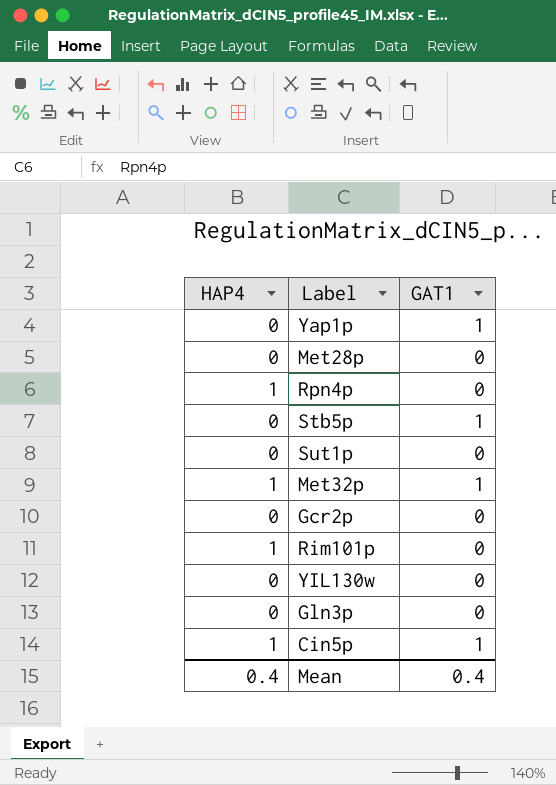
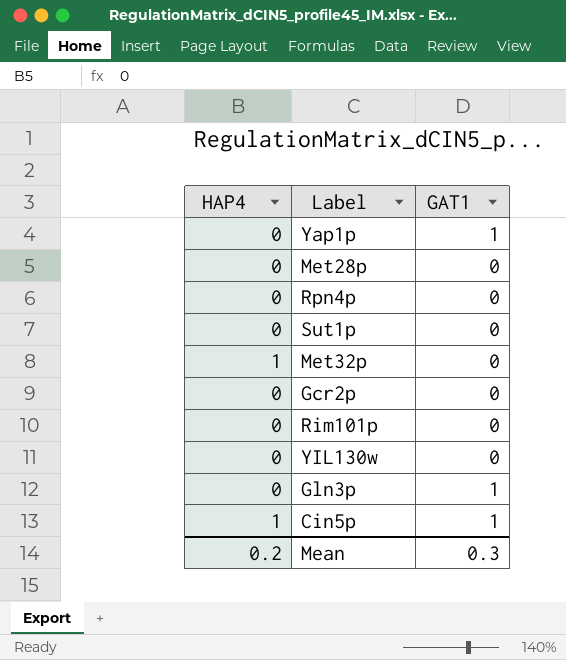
row Stb5p: 0 | 1 -> none
Rpn4p | HAP4: 1 -> 0
Met32p | GAT1: 1 -> 0
Rim101p | HAP4: 1 -> 0
Gln3p | GAT1: 0 -> 1
Mean | HAP4: 0.4 -> 0.2
Mean | GAT1: 0.4 -> 0.3

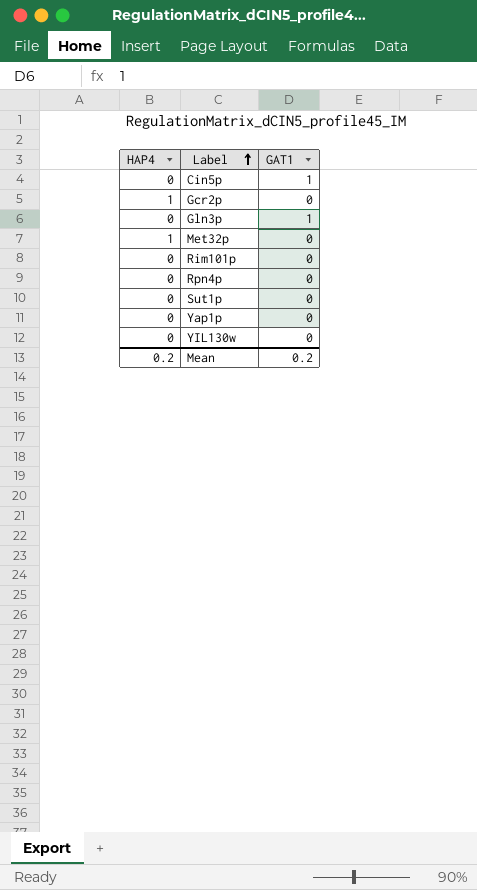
row order: none -> Label ascending
row Met28p: 0 | 0 -> none
Cin5p | HAP4: 1 -> 0
Gcr2p | HAP4: 0 -> 1
Yap1p | GAT1: 1 -> 0
Mean | GAT1: 0.3 -> 0.2

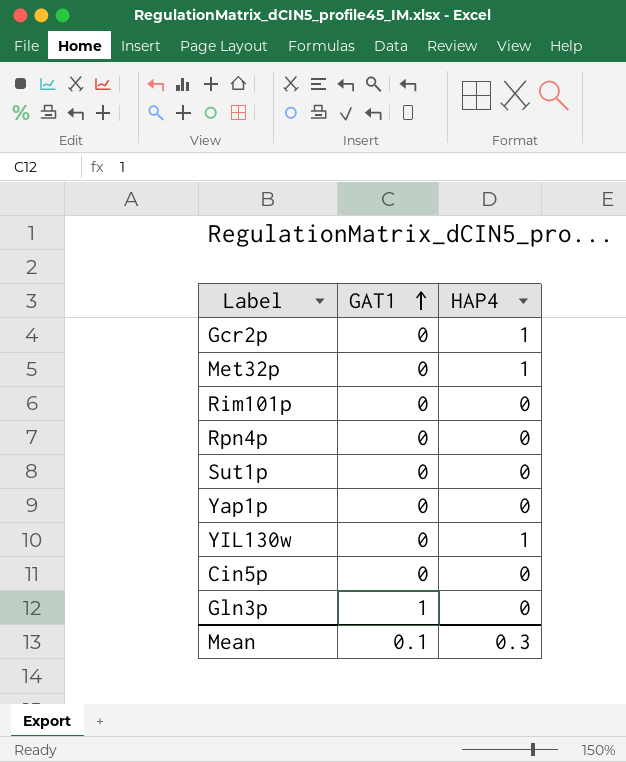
row order: Label ascending -> GAT1 ascending
column HAP4 | position: 1 -> 3
YIL130w | HAP4: 0 -> 1
Cin5p | GAT1: 1 -> 0
Mean | GAT1: 0.2 -> 0.1
Mean | HAP4: 0.2 -> 0.3

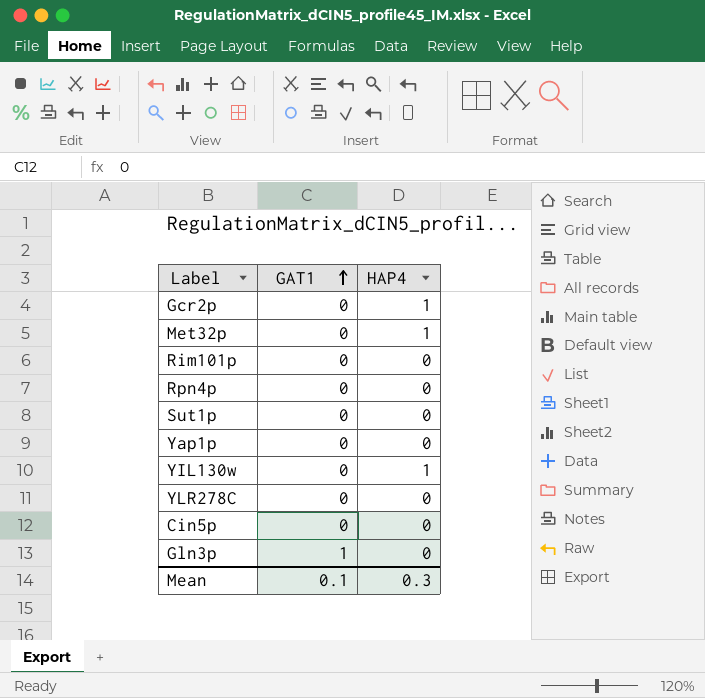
row YLR278C: none -> 0 | 0

